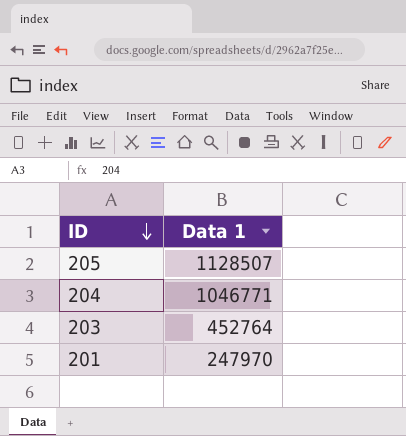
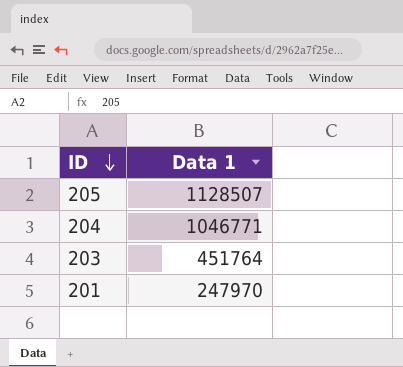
203 | Data 1: 452764 -> 451764

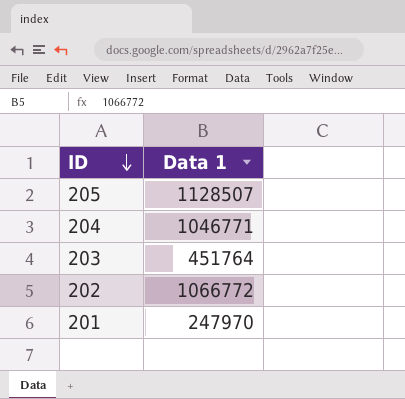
row 202: none -> 1066772

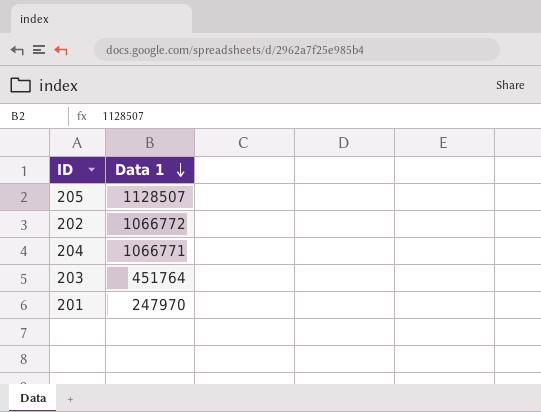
row order: ID descending -> Data 1 descending
204 | Data 1: 1046771 -> 1066771

